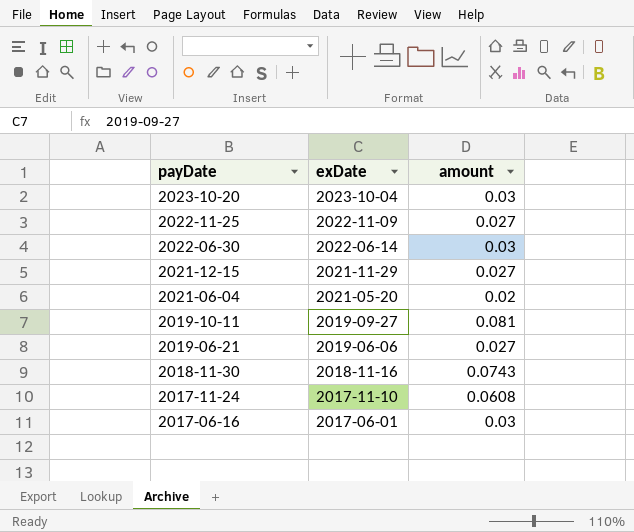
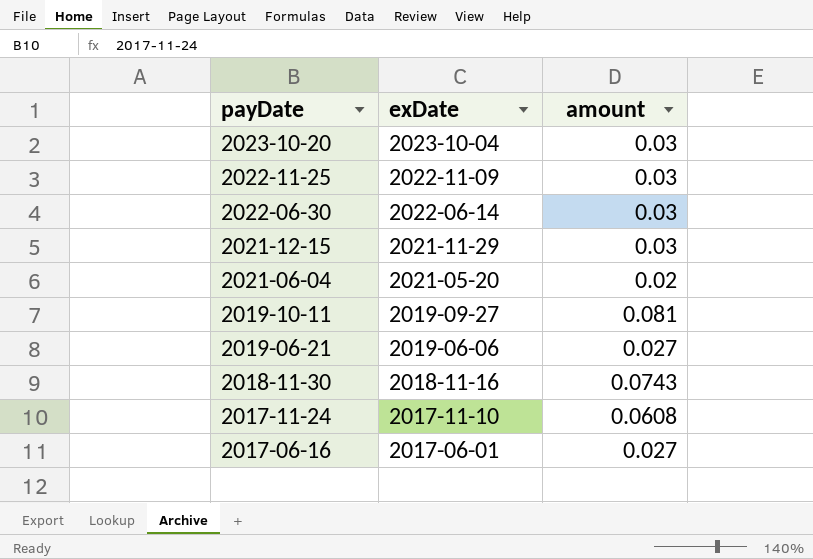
2022-11-25 | amount: 0.027 -> 0.03
2021-12-15 | amount: 0.027 -> 0.03
2017-06-16 | amount: 0.03 -> 0.027

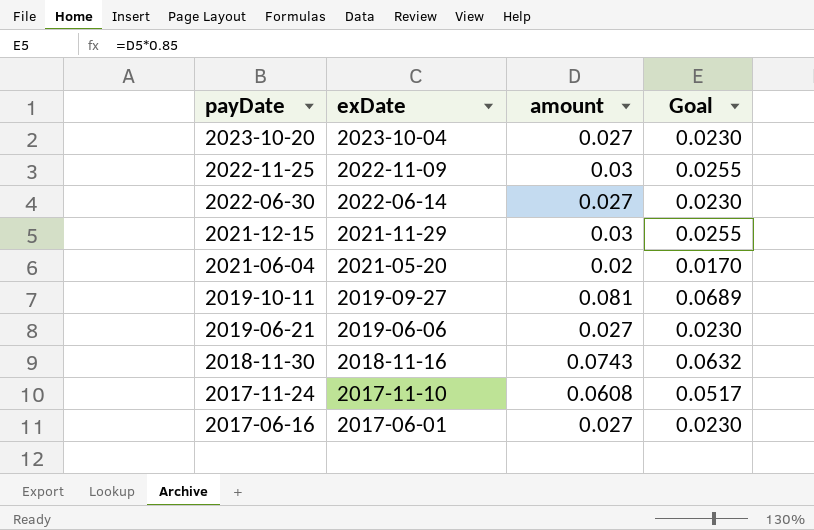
column Goal | formula: none -> [amount] * 0.85
2023-10-20 | amount: 0.03 -> 0.027
2022-06-30 | amount: 0.03 -> 0.027

